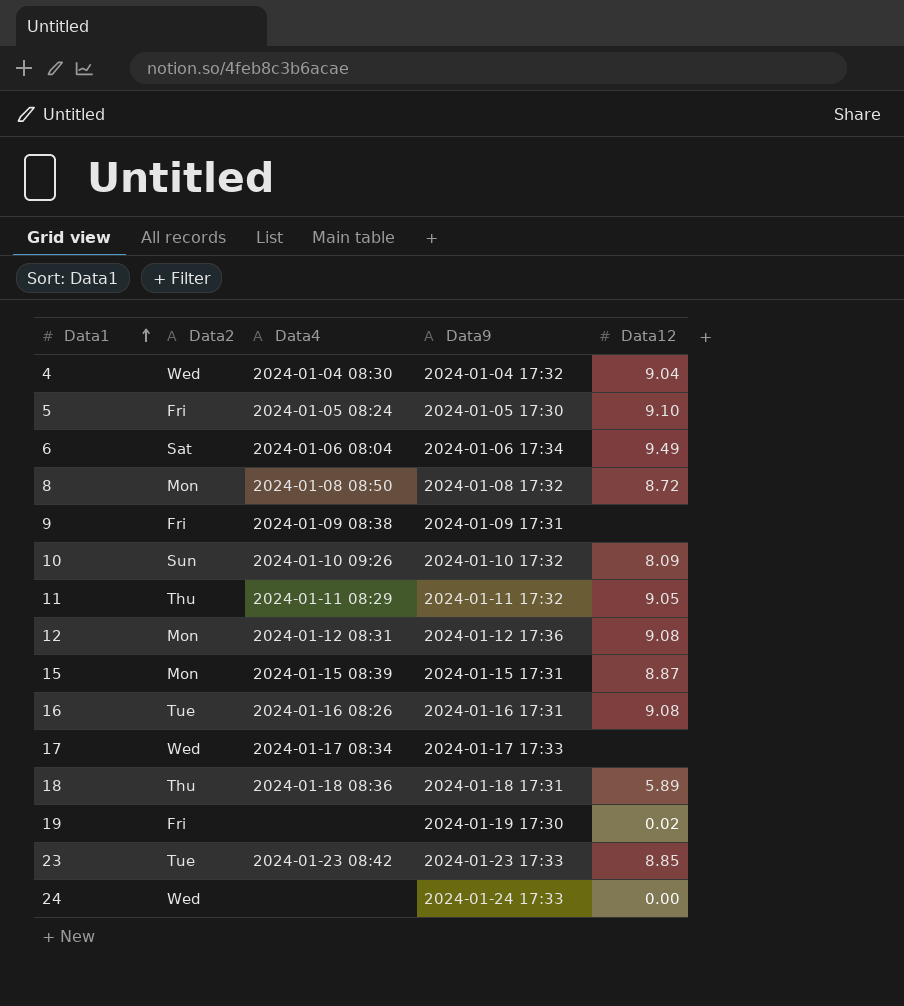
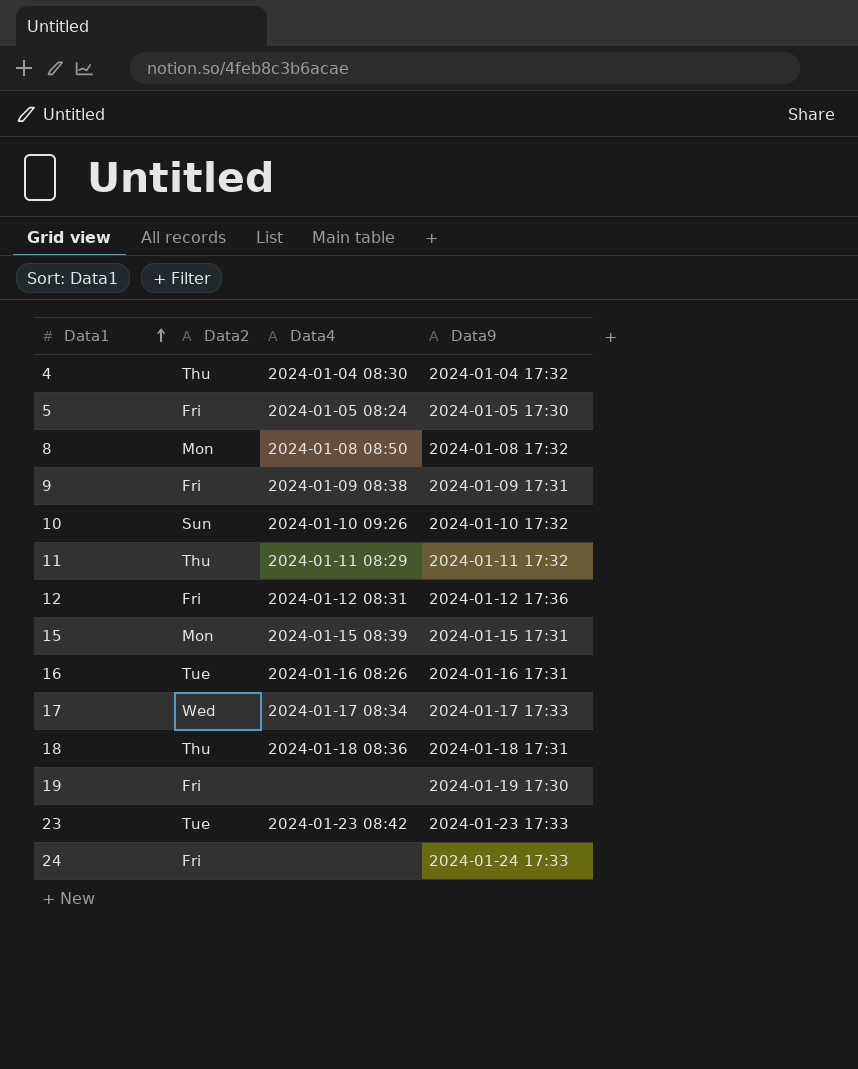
column Data12 | position: 5 -> none
row 6: Sat | 2024-01-06 08:04 | 2024-01-06 17:34 | 9.49 -> none
4 | Data2: Wed -> Thu
12 | Data2: Mon -> Fri
24 | Data2: Wed -> Fri

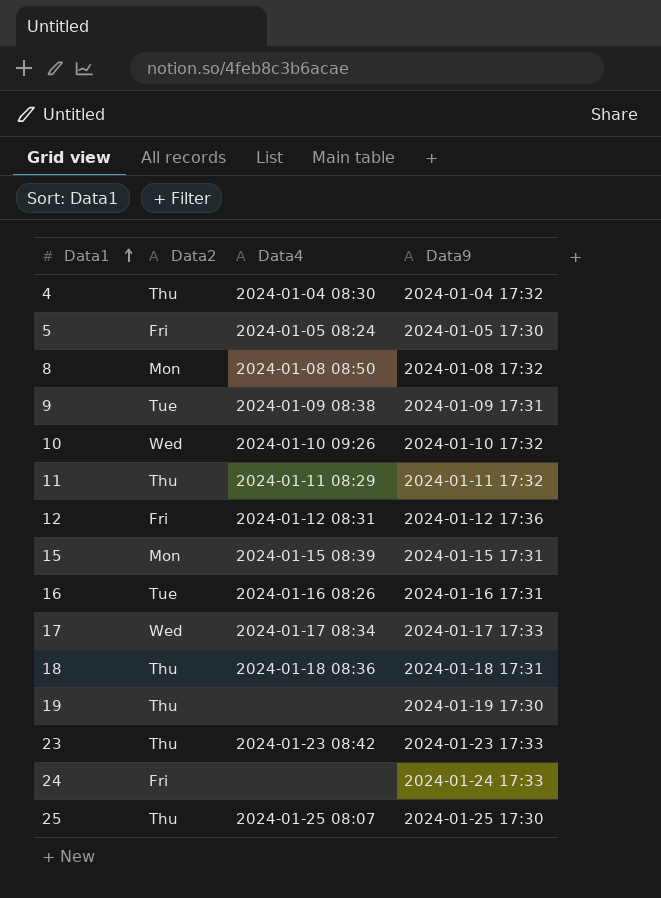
9 | Data2: Fri -> Tue
10 | Data2: Sun -> Wed
19 | Data2: Fri -> Thu
23 | Data2: Tue -> Thu
row 25: none -> Thu | 2024-01-25 08:07 | 2024-01-25 17:30

